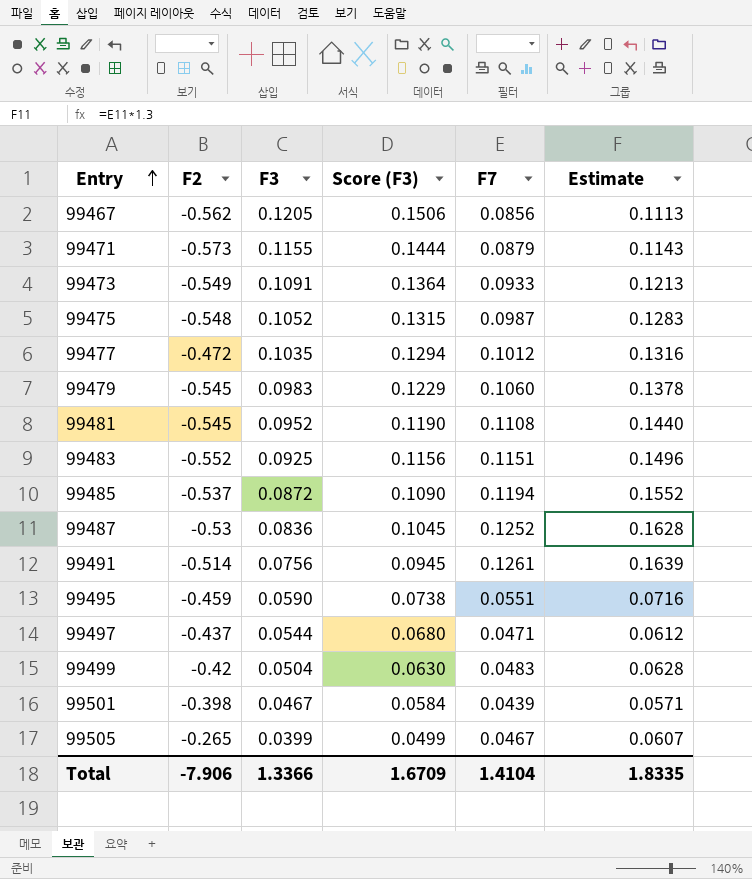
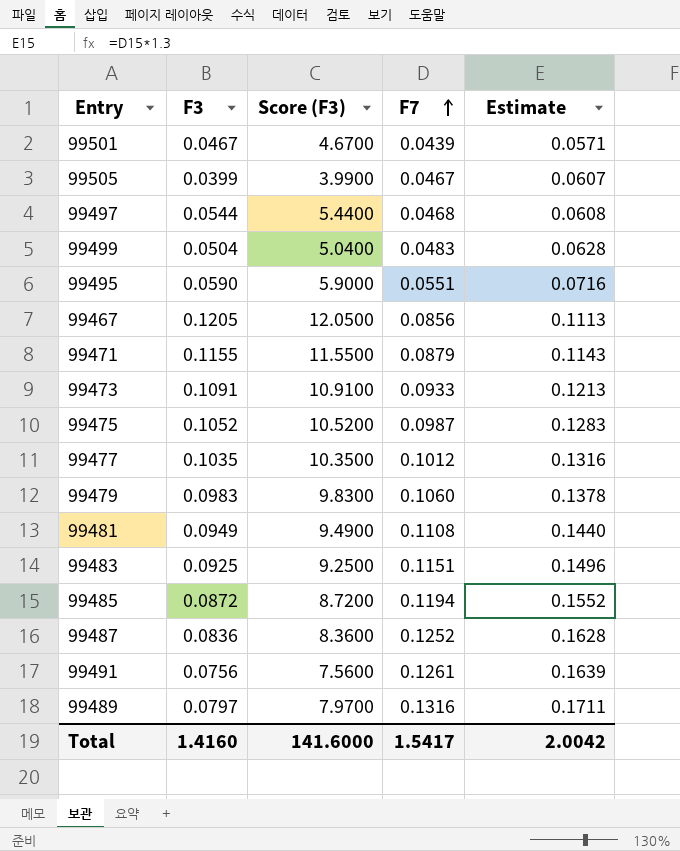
row order: Entry ascending -> F7 ascending
column F2 | position: 2 -> none
column Score (F3) | formula: [F3] * 1.25 -> [F3] * 100
99497 | F7: 0.0471 -> 0.0468
99497 | Estimate: 0.0612 -> 0.0608
99481 | F3: 0.0952 -> 0.0949
row 99489: none -> 0.0797 | 7.9700 | 0.1316 | 0.1711
Total | F3: 1.3366 -> 1.4160
Total | Score (F3): 1.6709 -> 141.6000
Total | F7: 1.4104 -> 1.5417
Total | Estimate: 1.8335 -> 2.0042

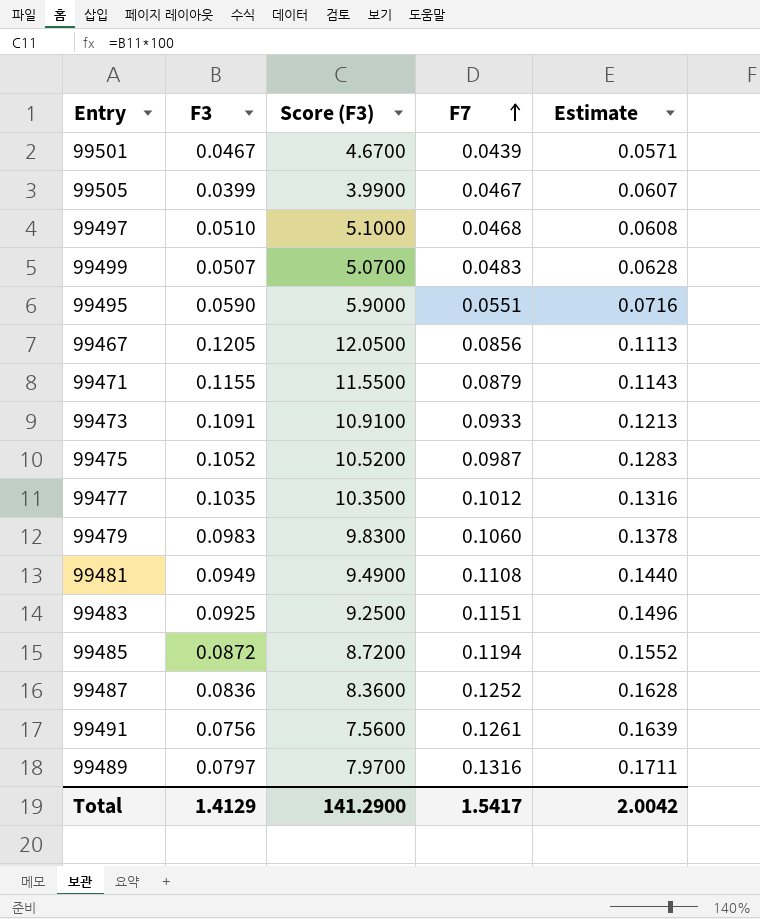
99497 | F3: 0.0544 -> 0.0510
99497 | Score (F3): 5.4400 -> 5.1000
99499 | F3: 0.0504 -> 0.0507
99499 | Score (F3): 5.0400 -> 5.0700
Total | F3: 1.4160 -> 1.4129
Total | Score (F3): 141.6000 -> 141.2900

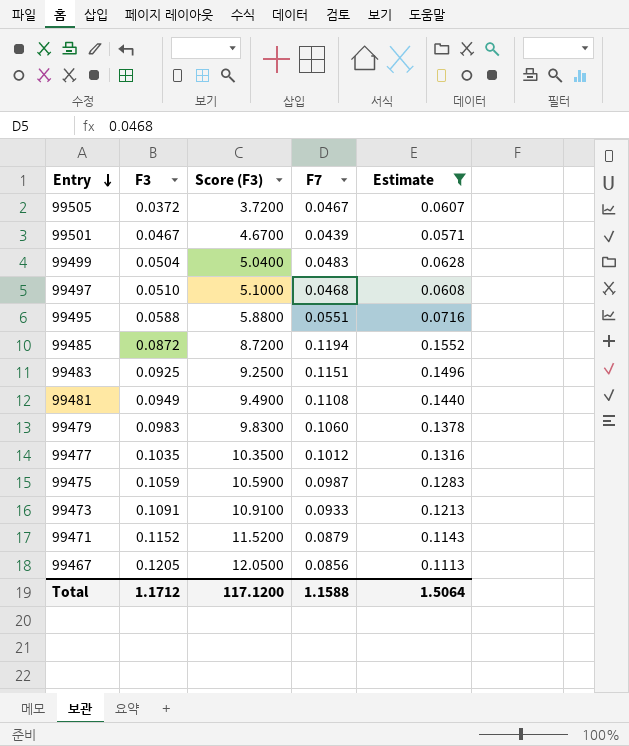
filter: none -> Estimate <= 0.1552
row order: F7 ascending -> Entry descending
99505 | F3: 0.0399 -> 0.0372
99505 | Score (F3): 3.9900 -> 3.7200
99499 | F3: 0.0507 -> 0.0504
99499 | Score (F3): 5.0700 -> 5.0400
99495 | F3: 0.0590 -> 0.0588
99495 | Score (F3): 5.9000 -> 5.8800
99475 | F3: 0.1052 -> 0.1059
99475 | Score (F3): 10.5200 -> 10.5900
99471 | F3: 0.1155 -> 0.1152
99471 | Score (F3): 11.5500 -> 11.5200
Total | F3: 1.4129 -> 1.1712
Total | Score (F3): 141.2900 -> 117.1200
Total | F7: 1.5417 -> 1.1588
Total | Estimate: 2.0042 -> 1.5064

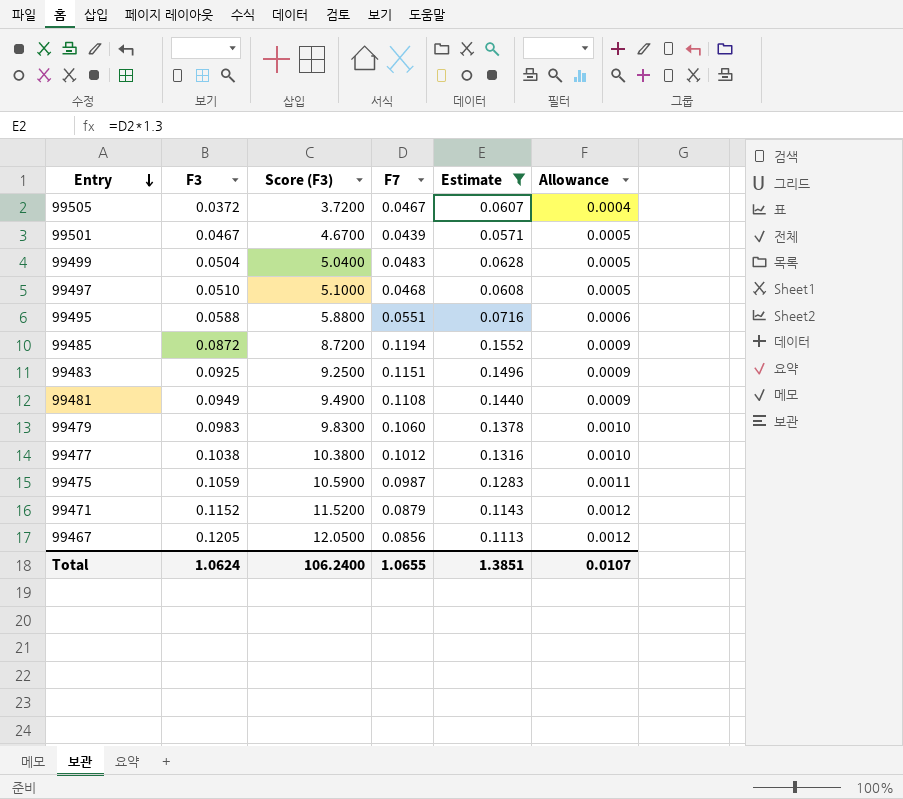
column Allowance | formula: none -> [F3] * 0.01
row 99473: 0.1091 | 10.9100 | 0.0933 | 0.1213 -> none
99477 | F3: 0.1035 -> 0.1038
99477 | Score (F3): 10.3500 -> 10.3800
Total | F3: 1.1712 -> 1.0624
Total | Score (F3): 117.1200 -> 106.2400
Total | F7: 1.1588 -> 1.0655
Total | Estimate: 1.5064 -> 1.3851

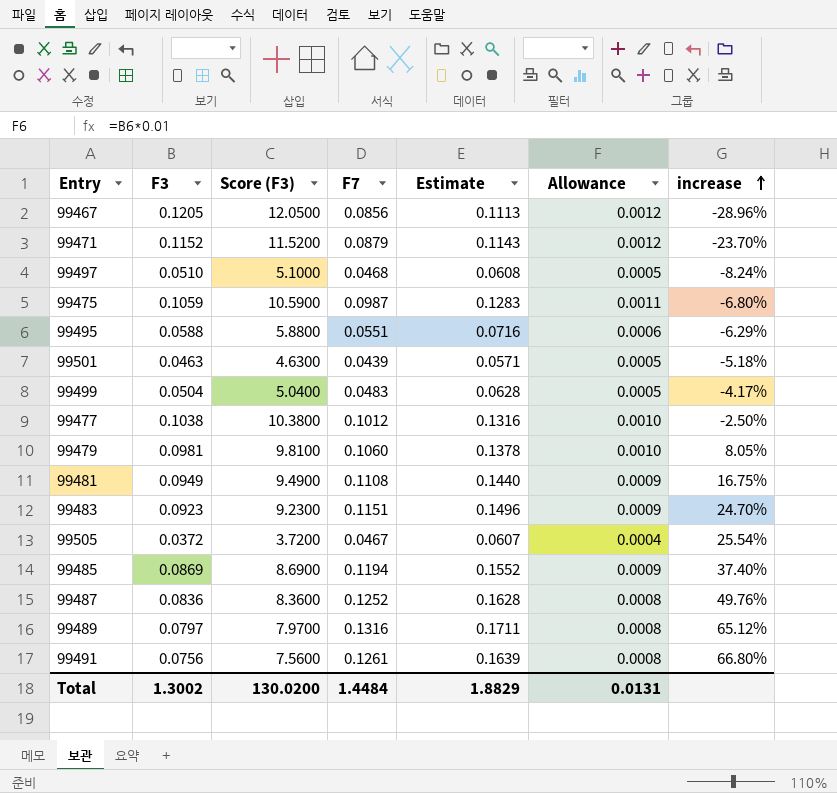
filter: Estimate <= 0.1552 -> none
row order: Entry descending -> increase ascending
column increase | formula: none -> ([F7] - [F3]) / [F3]
99501 | F3: 0.0467 -> 0.0463
99501 | Score (F3): 4.6700 -> 4.6300
99479 | F3: 0.0983 -> 0.0981
99479 | Score (F3): 9.8300 -> 9.8100
99483 | F3: 0.0925 -> 0.0923
99483 | Score (F3): 9.2500 -> 9.2300
99485 | F3: 0.0872 -> 0.0869
99485 | Score (F3): 8.7200 -> 8.6900
Total | F3: 1.0624 -> 1.3002
Total | Score (F3): 106.2400 -> 130.0200
Total | F7: 1.0655 -> 1.4484
Total | Estimate: 1.3851 -> 1.8829
Total | Allowance: 0.0107 -> 0.0131

